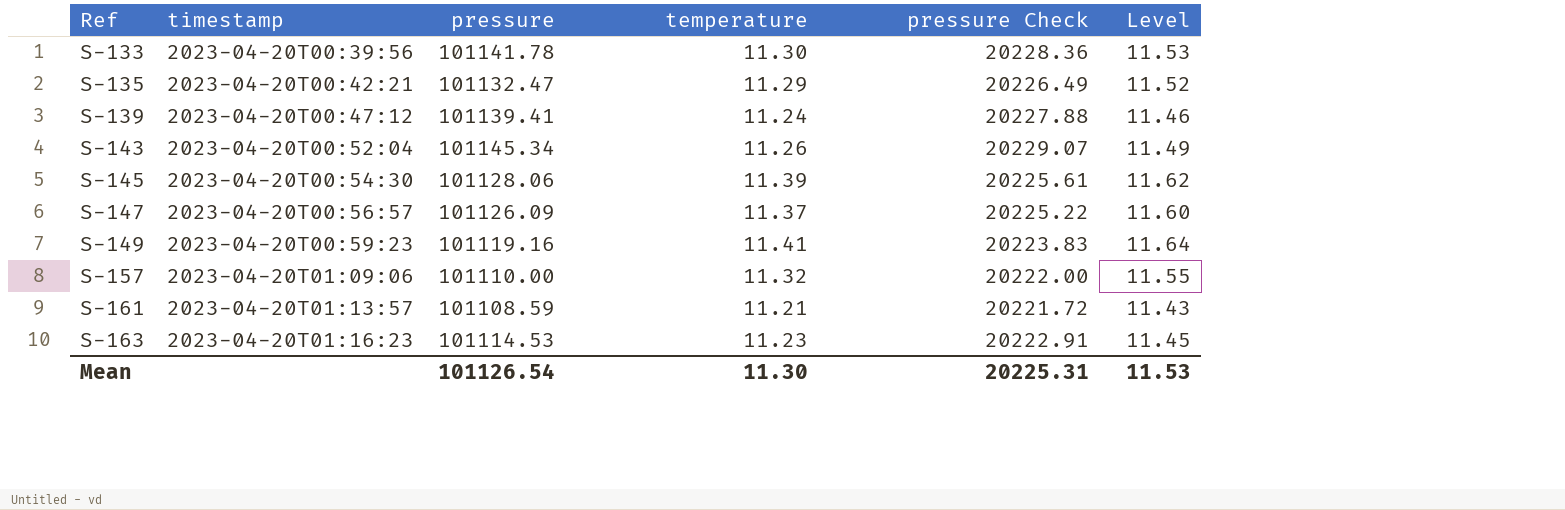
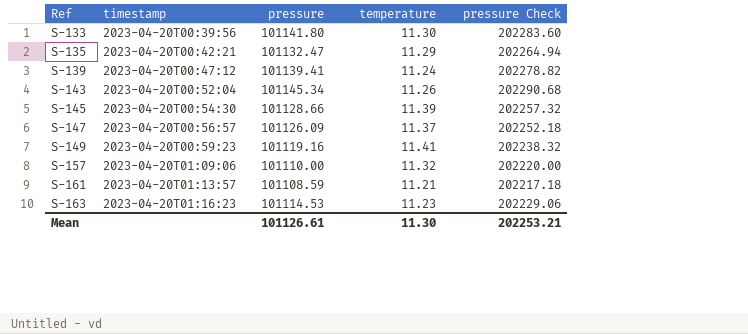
column Level | formula: [temperature] * 1.02 -> none
column pressure Check | formula: [pressure] * 0.2 -> [pressure] * 2
S-133 | pressure: 101141.78 -> 101141.80
S-145 | pressure: 101128.06 -> 101128.66
Mean | pressure: 101126.54 -> 101126.61
Mean | pressure Check: 20225.31 -> 202253.21

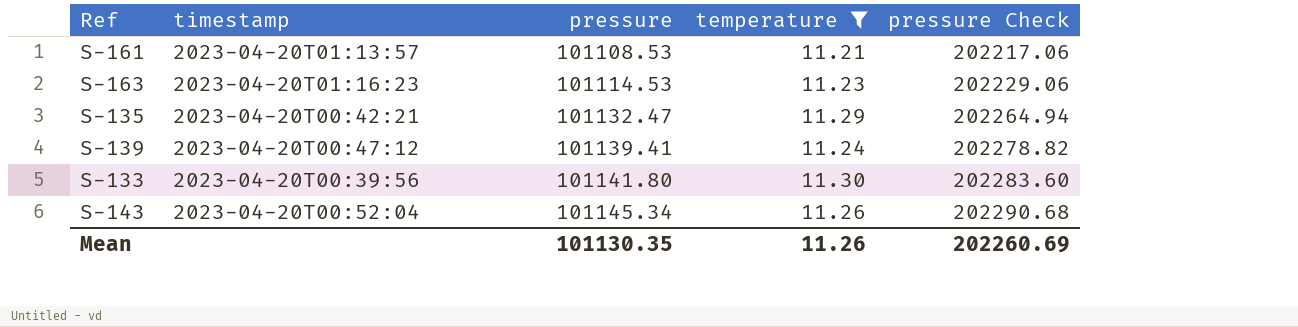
filter: none -> temperature <= 11.30
row order: Ref ascending -> pressure ascending
S-161 | pressure: 101108.59 -> 101108.53
S-161 | pressure Check: 202217.18 -> 202217.06
Mean | pressure: 101126.61 -> 101130.35
Mean | temperature: 11.30 -> 11.26
Mean | pressure Check: 202253.21 -> 202260.69

